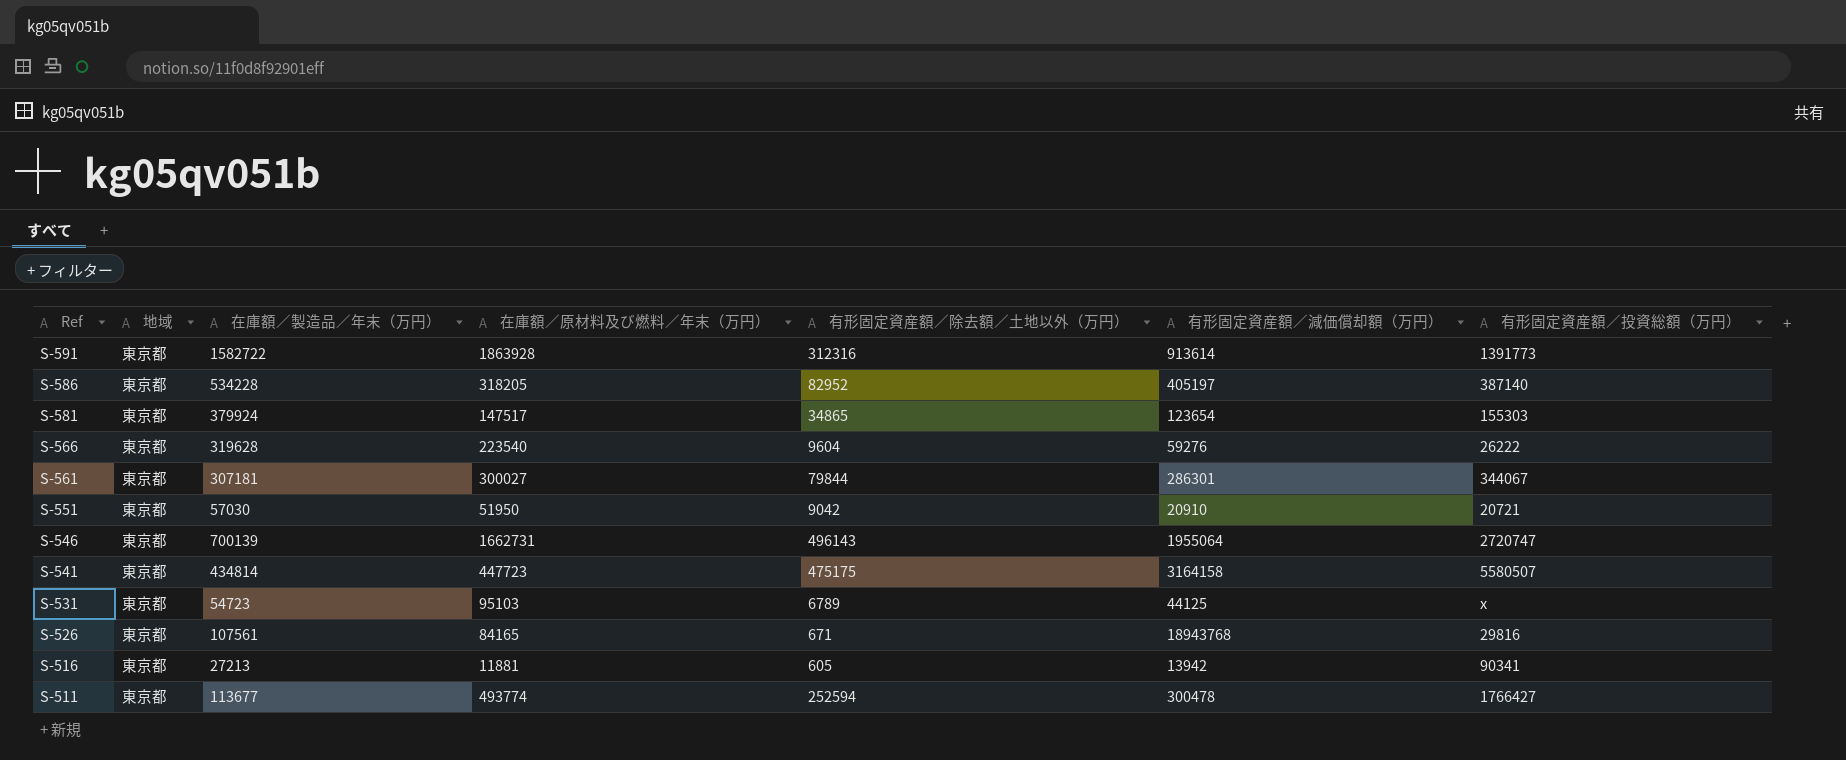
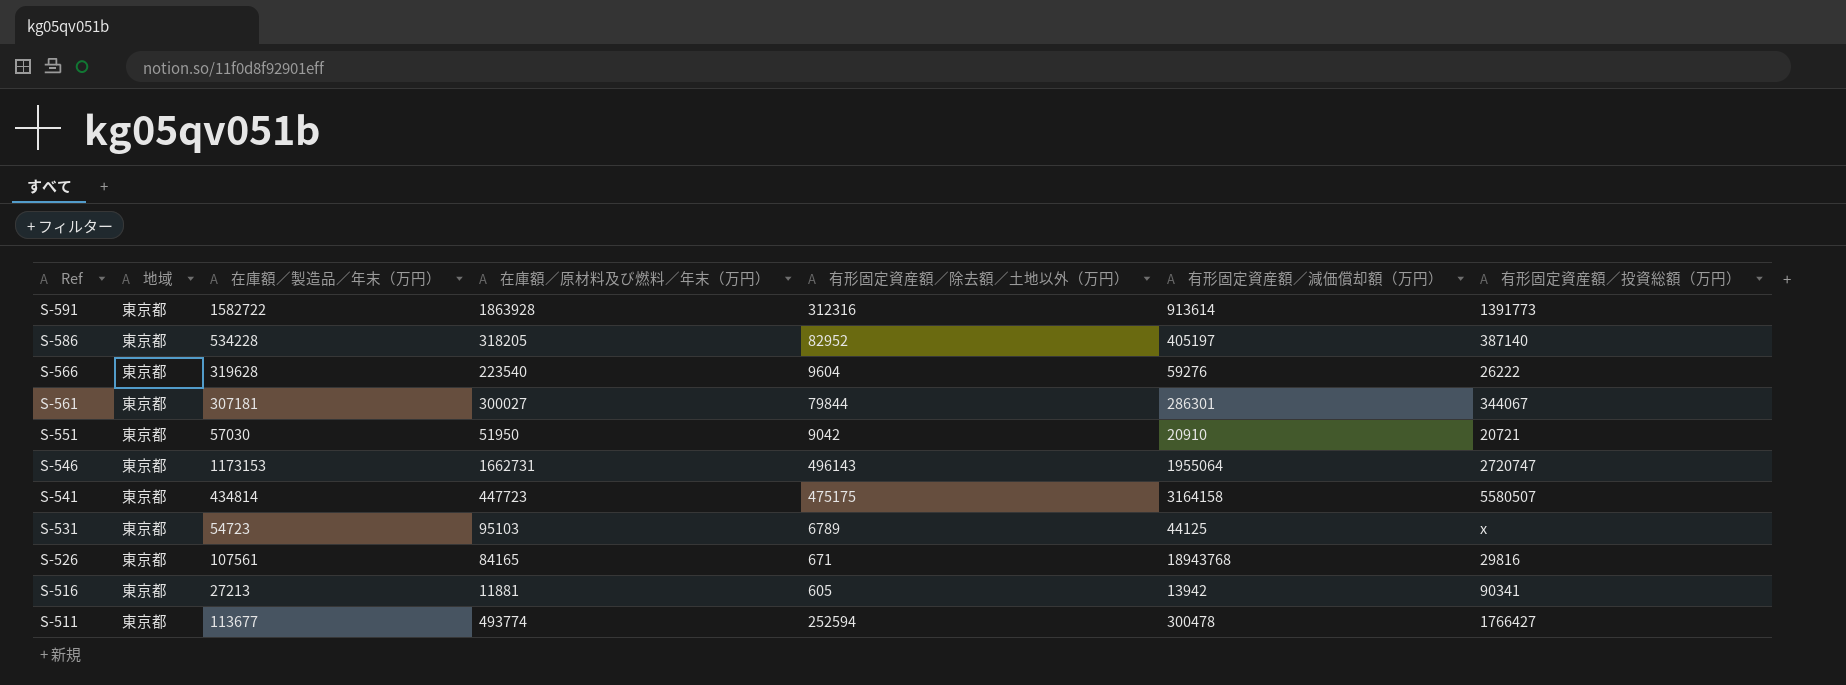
row S-581: 東京都 | 379924 | 147517 | 34865 | 123654 | 155303 -> none
S-546 | 在庫額／製造品／年末（万円）: 700139 -> 1173153

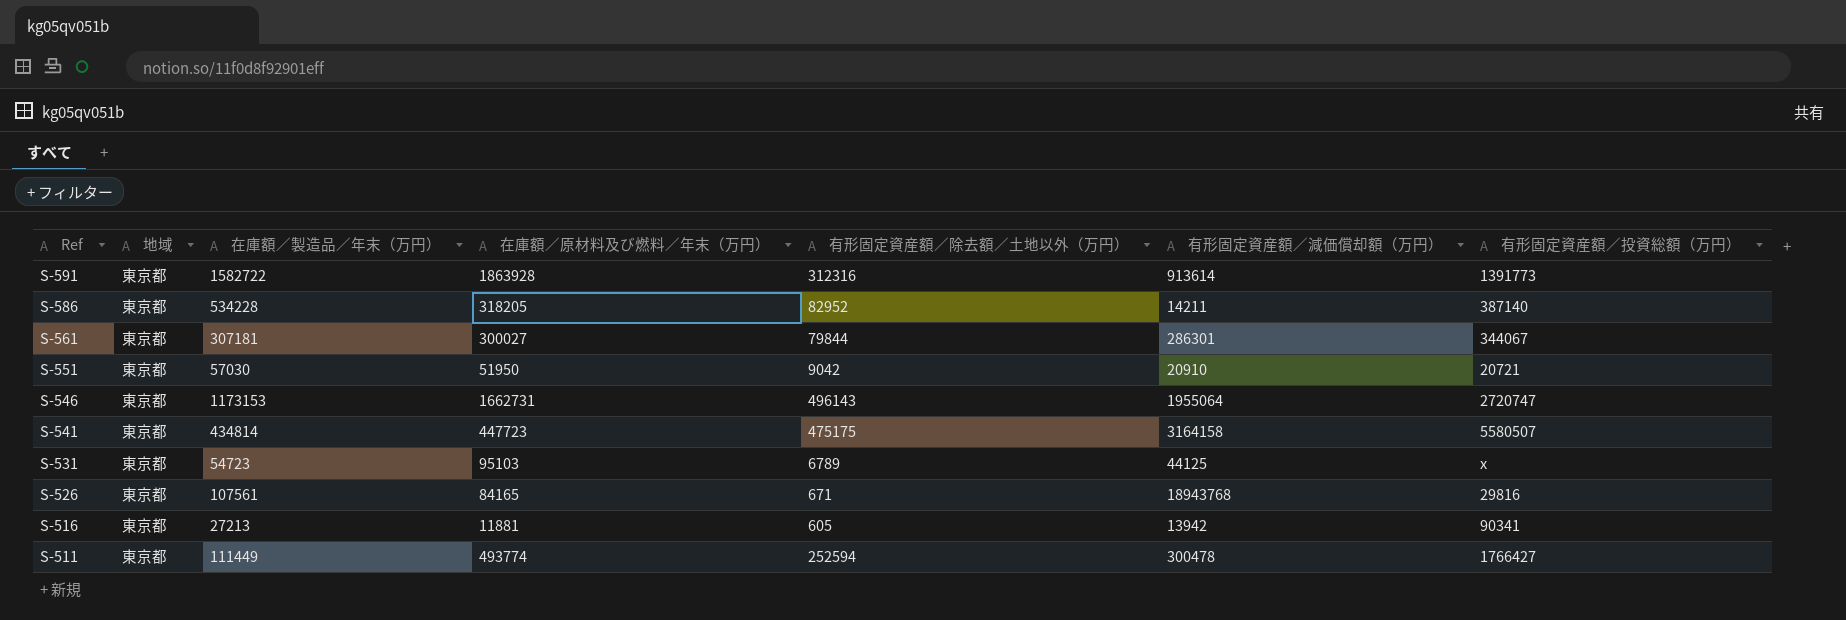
row S-566: 東京都 | 319628 | 223540 | 9604 | 59276 | 26222 -> none
S-586 | 有形固定資産額／減価償却額（万円）: 405197 -> 14211
S-511 | 在庫額／製造品／年末（万円）: 113677 -> 111449

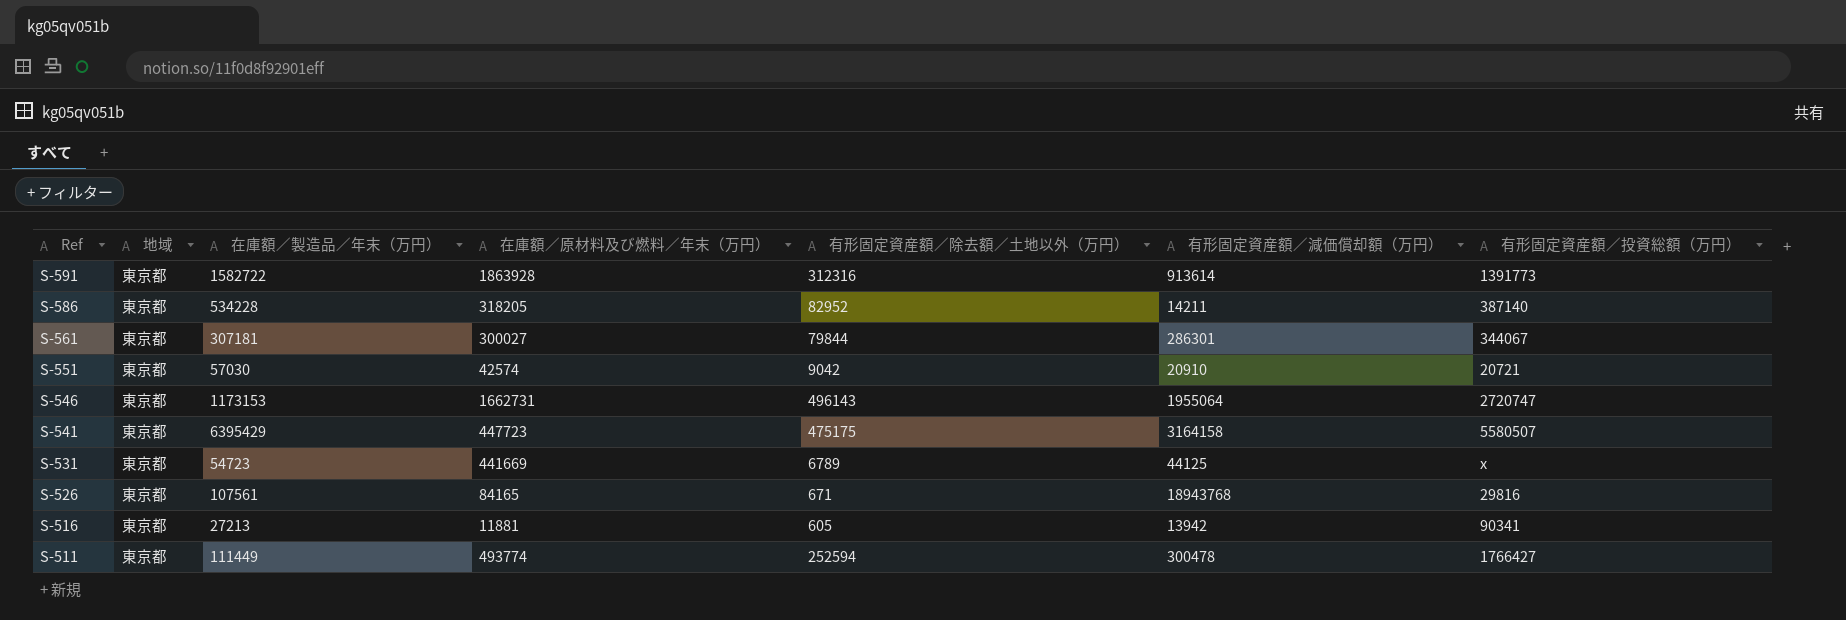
S-551 | 在庫額／原材料及び燃料／年末（万円）: 51950 -> 42574
S-541 | 在庫額／製造品／年末（万円）: 434814 -> 6395429
S-531 | 在庫額／原材料及び燃料／年末（万円）: 95103 -> 441669

